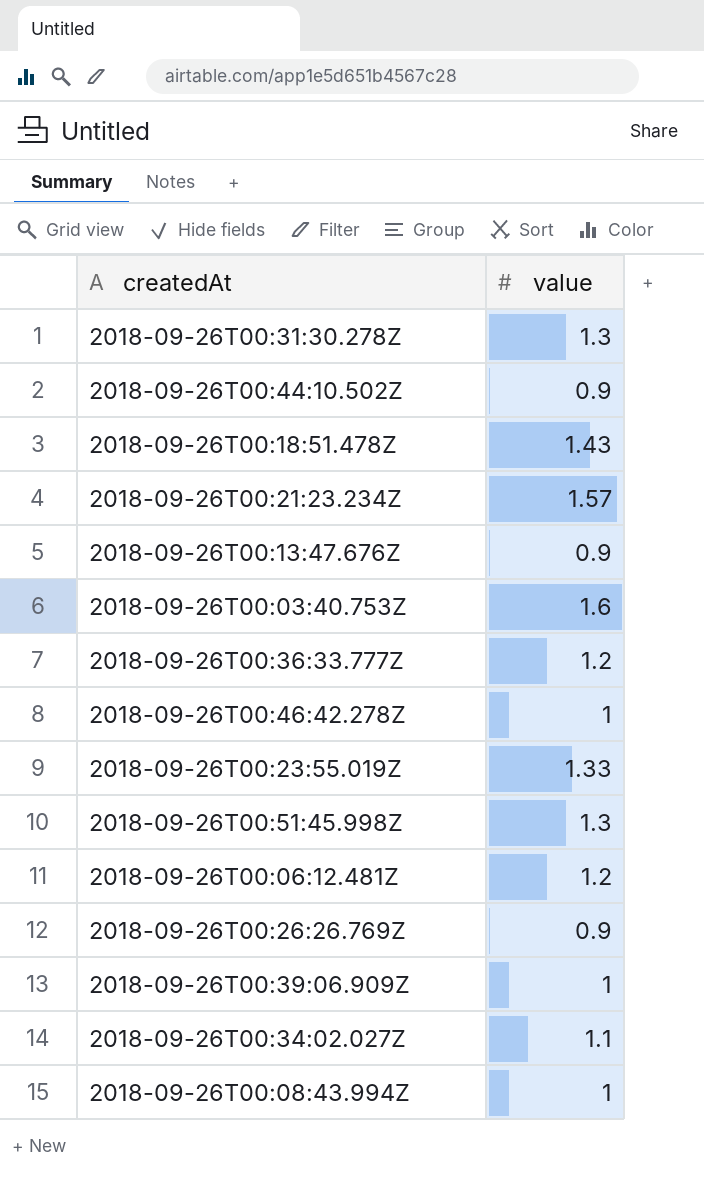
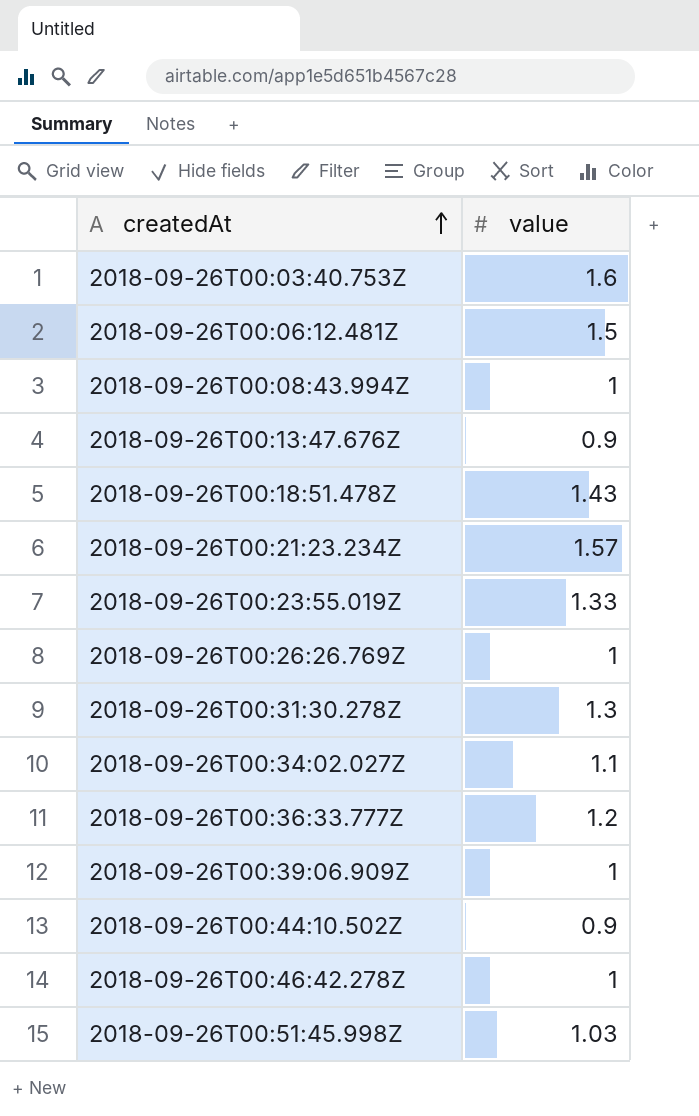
row order: none -> createdAt ascending
2018-09-26T00:06:12.481Z | value: 1.2 -> 1.5
2018-09-26T00:26:26.769Z | value: 0.9 -> 1
2018-09-26T00:51:45.998Z | value: 1.3 -> 1.03

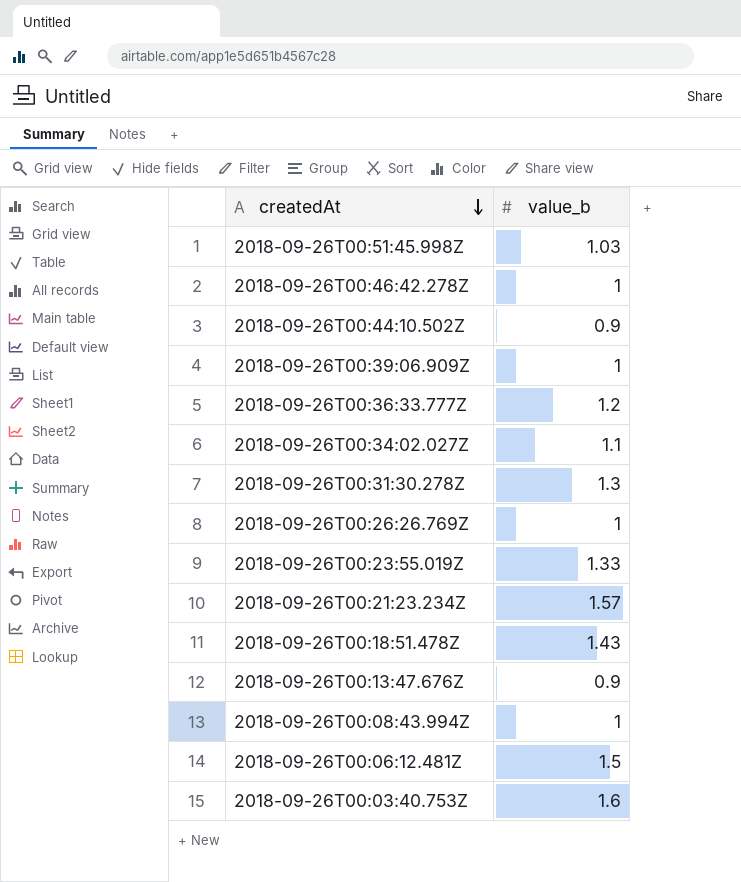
row order: createdAt ascending -> createdAt descending
column name: value -> value_b

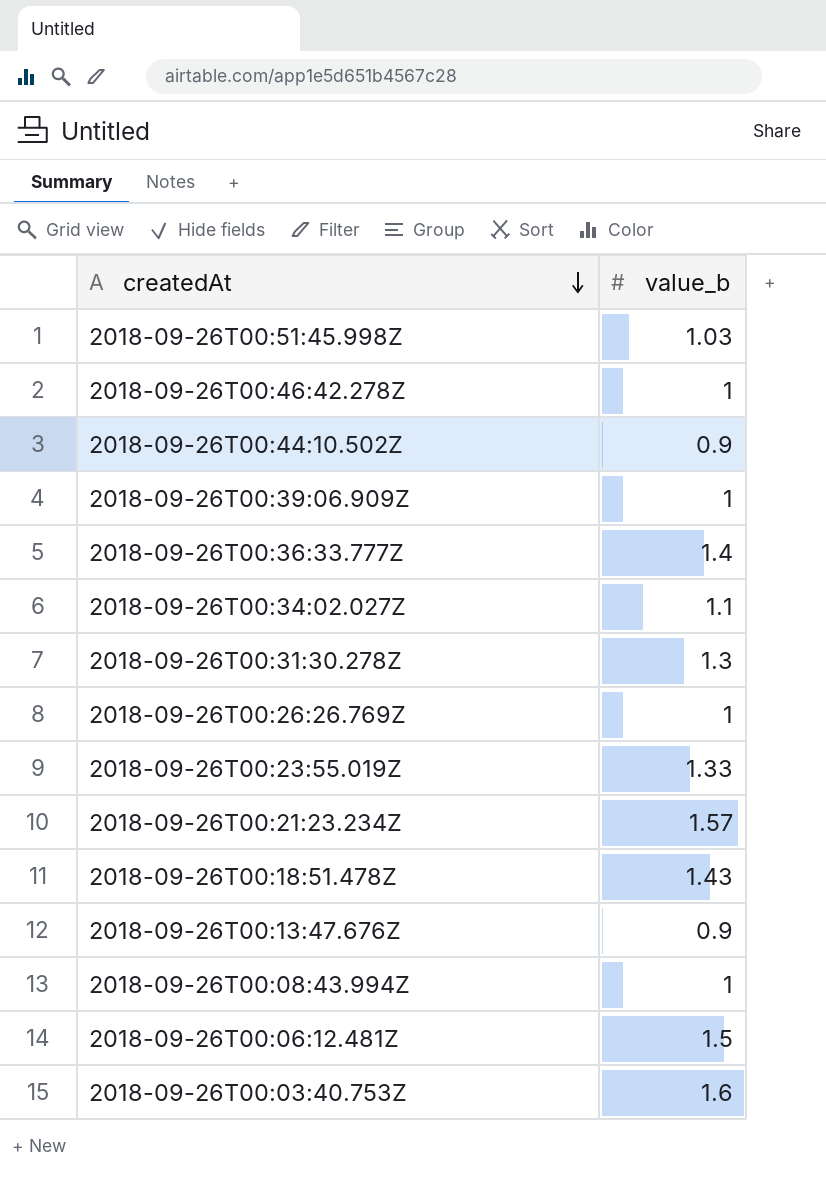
2018-09-26T00:36:33.777Z | value_b: 1.2 -> 1.4

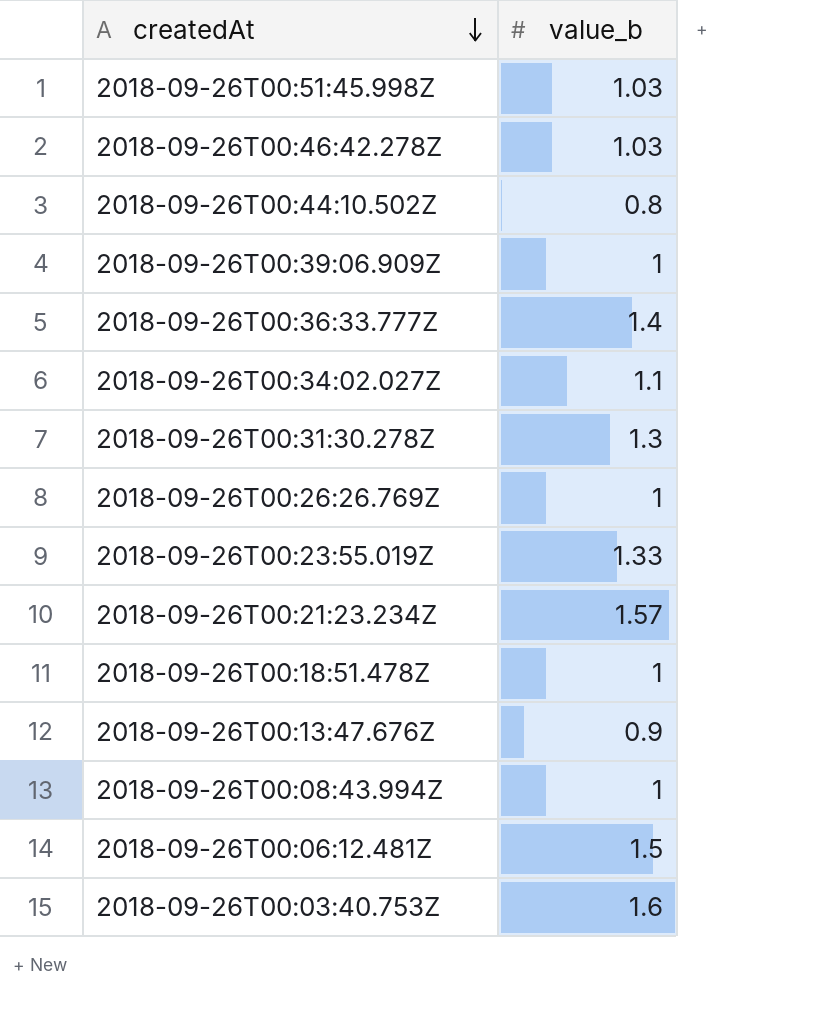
2018-09-26T00:46:42.278Z | value_b: 1 -> 1.03
2018-09-26T00:44:10.502Z | value_b: 0.9 -> 0.8
2018-09-26T00:18:51.478Z | value_b: 1.43 -> 1

